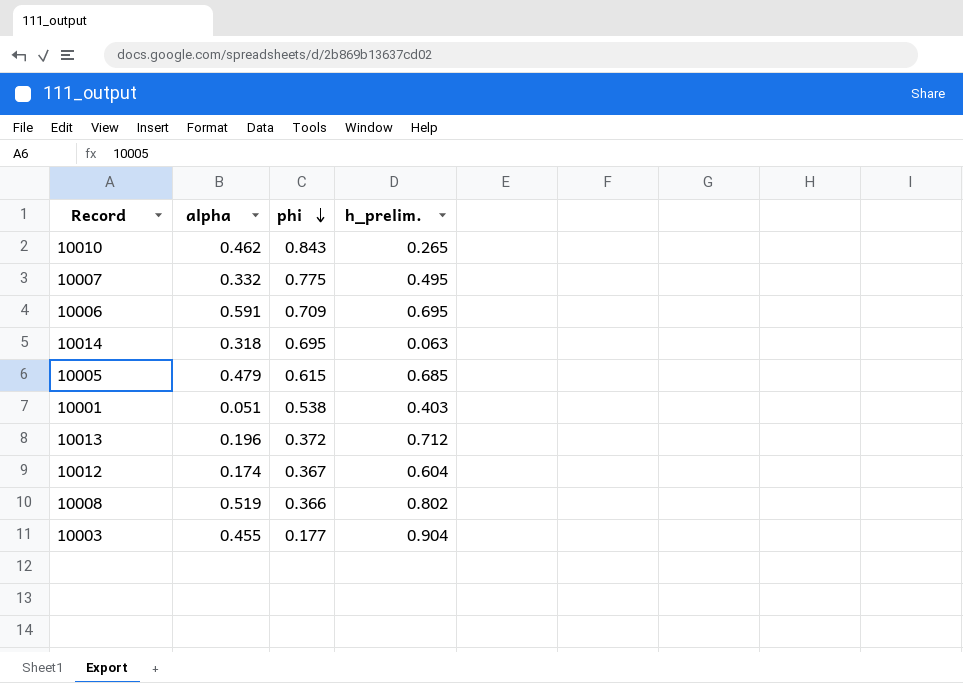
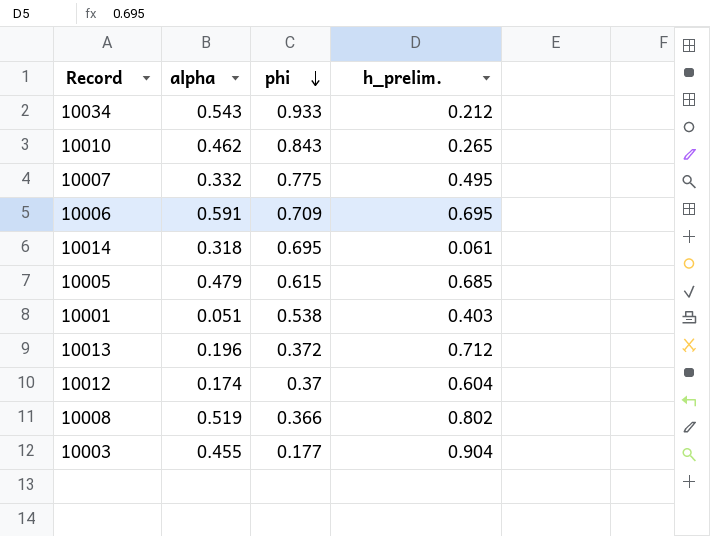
row 10034: none -> 0.543 | 0.933 | 0.212
10014 | h_prelim.: 0.063 -> 0.061
10012 | phi: 0.367 -> 0.37

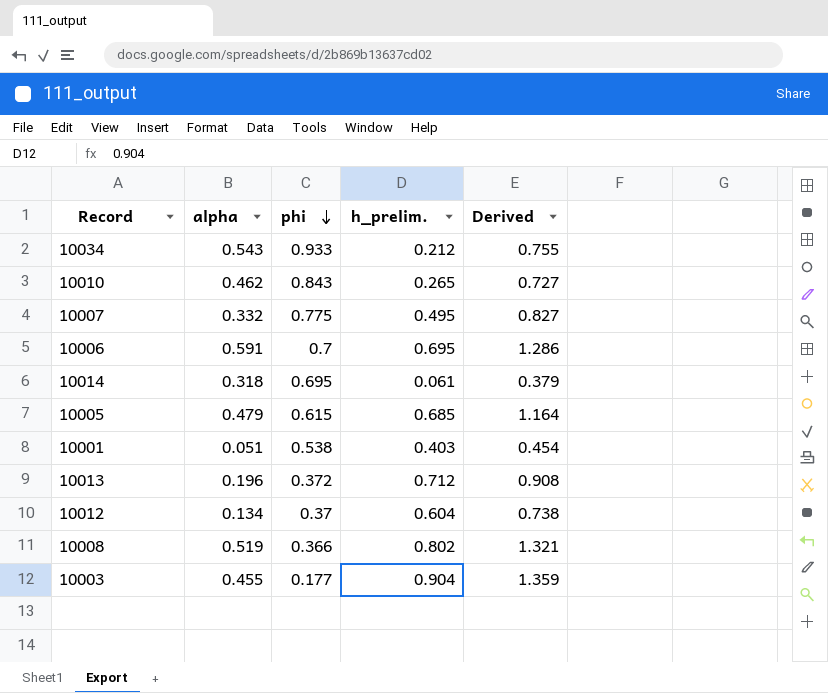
column Derived | formula: none -> [alpha] + [h_prelim.]
10006 | phi: 0.709 -> 0.7
10012 | alpha: 0.174 -> 0.134

